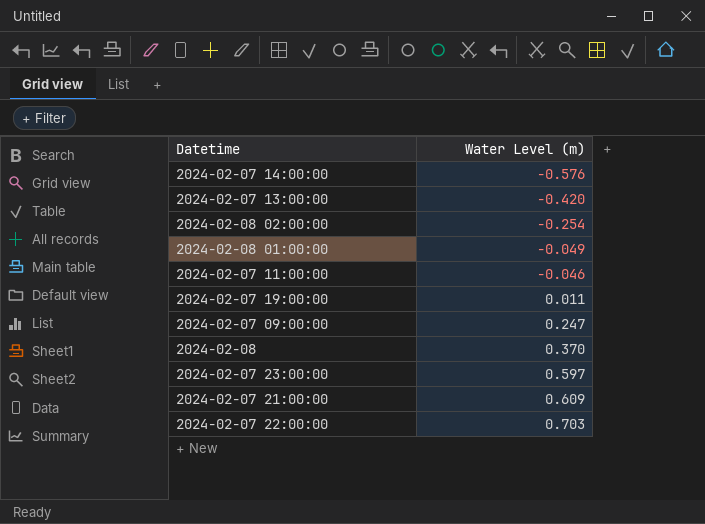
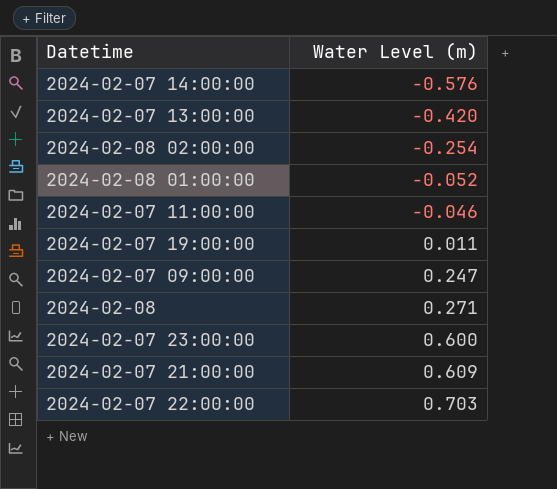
2024-02-08 01:00:00 | Water Level (m): -0.049 -> -0.052
2024-02-08 | Water Level (m): 0.370 -> 0.271
2024-02-07 23:00:00 | Water Level (m): 0.597 -> 0.600

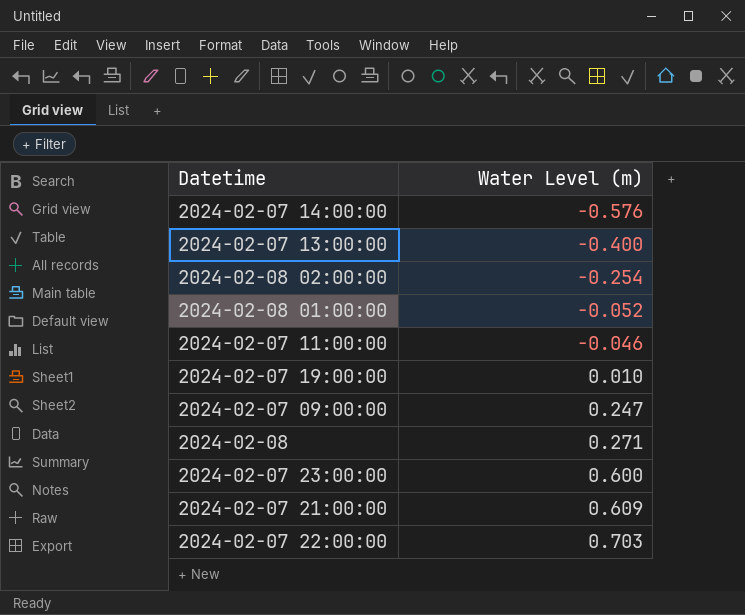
2024-02-07 13:00:00 | Water Level (m): -0.420 -> -0.400
2024-02-07 19:00:00 | Water Level (m): 0.011 -> 0.010

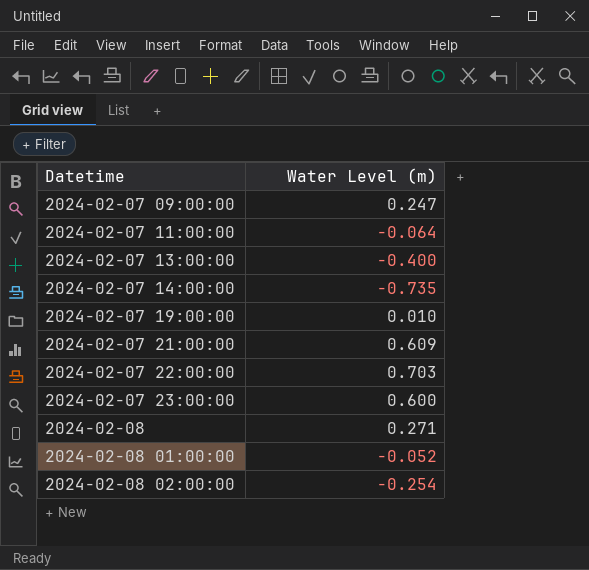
row order: Water Level (m) ascending -> Datetime ascending
2024-02-07 11:00:00 | Water Level (m): -0.046 -> -0.064
2024-02-07 14:00:00 | Water Level (m): -0.576 -> -0.735

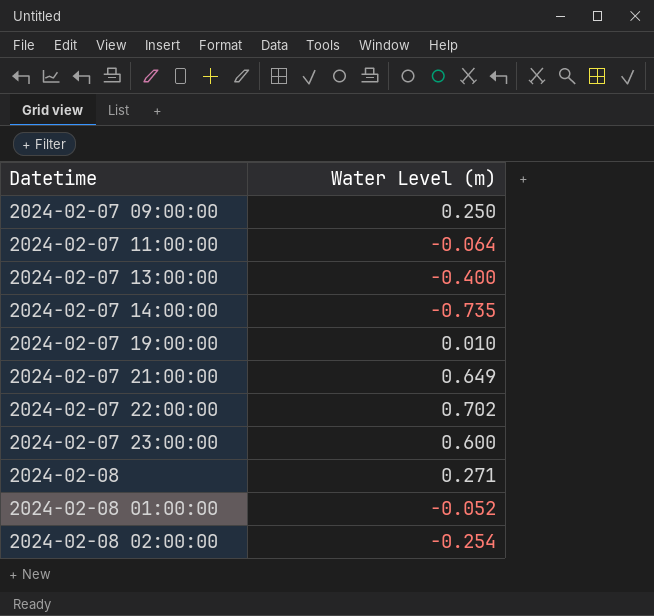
2024-02-07 09:00:00 | Water Level (m): 0.247 -> 0.250
2024-02-07 21:00:00 | Water Level (m): 0.609 -> 0.649
2024-02-07 22:00:00 | Water Level (m): 0.703 -> 0.702

